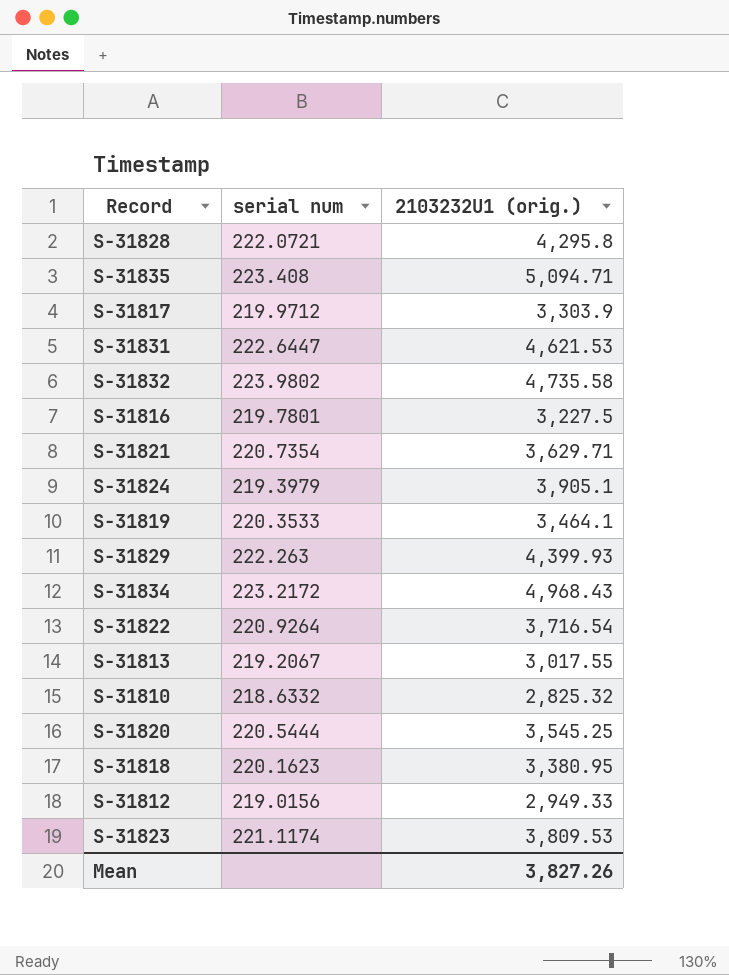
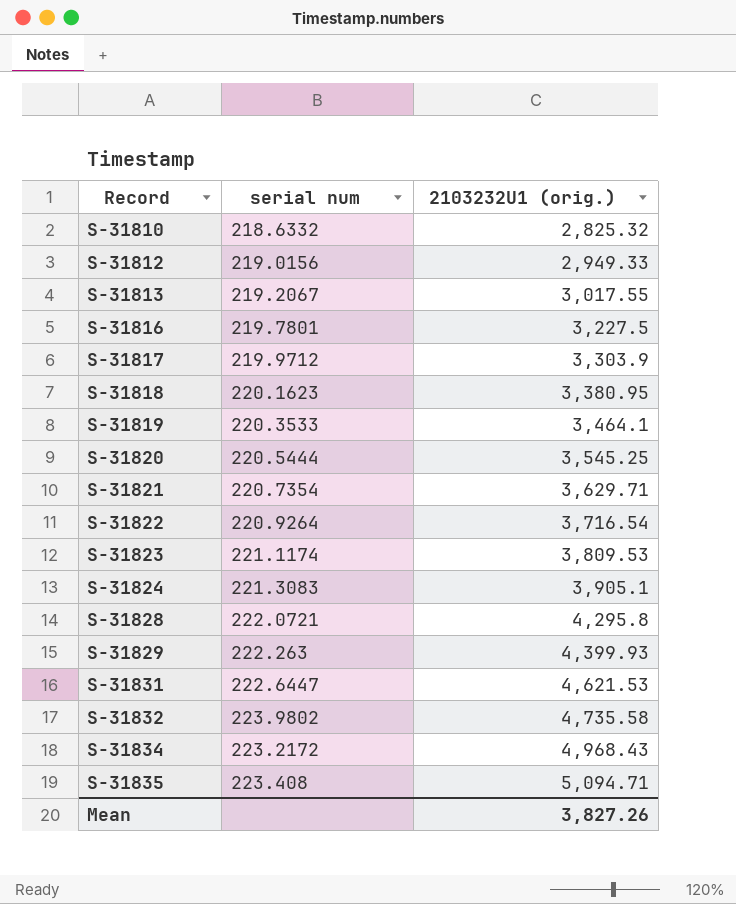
row order: none -> Record ascending
S-31824 | serial num: 219.3979 -> 221.3083

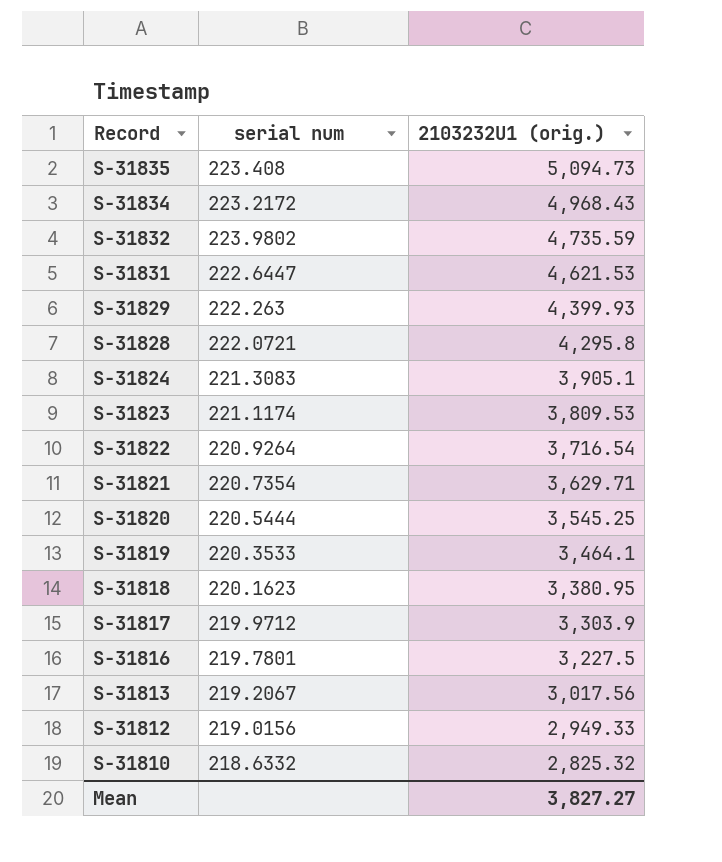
row order: Record ascending -> Record descending
S-31835 | 2103232U1 (orig.): 5,094.71 -> 5,094.73
S-31832 | 2103232U1 (orig.): 4,735.58 -> 4,735.59
S-31813 | 2103232U1 (orig.): 3,017.55 -> 3,017.56
Mean | 2103232U1 (orig.): 3,827.26 -> 3,827.27

